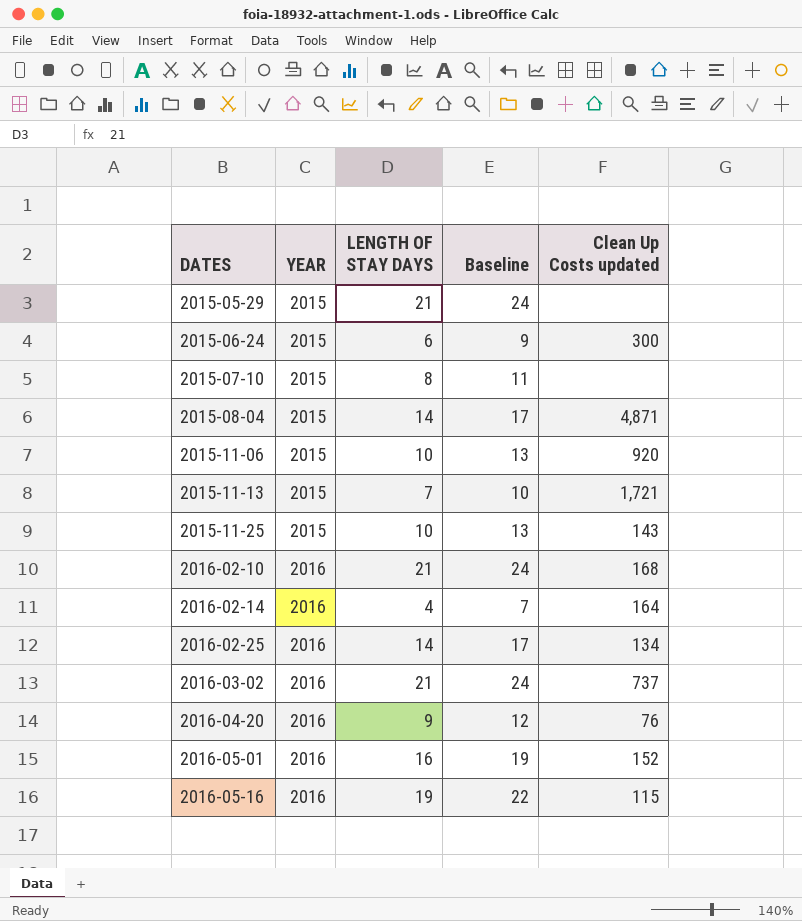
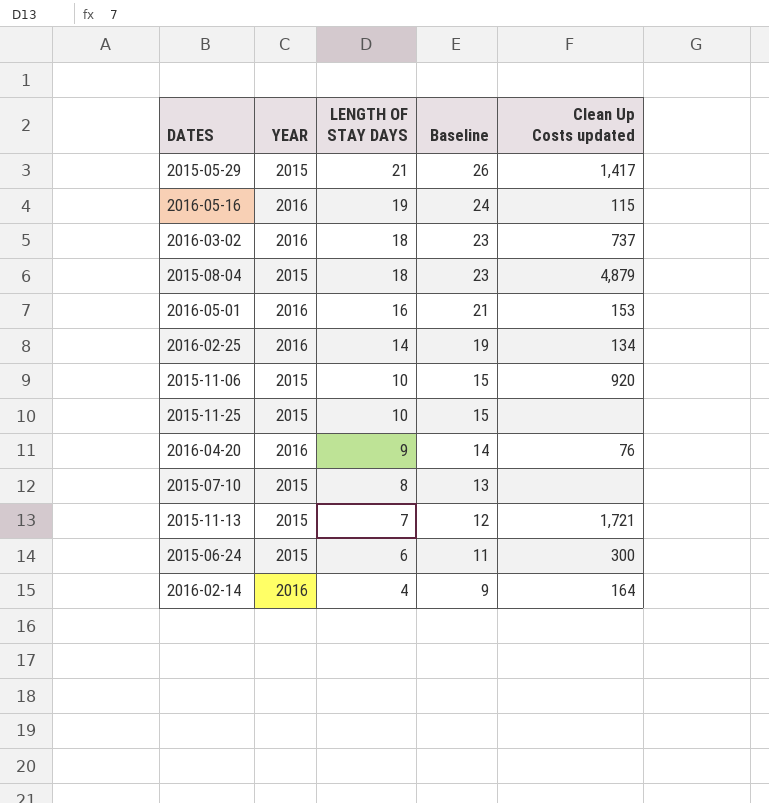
row order: DATES ascending -> LENGTH OF STAY DAYS descending
column Baseline | formula: [LENGTH OF STAY DAYS] + 3 -> [LENGTH OF STAY DAYS] + 5
row 2016-02-10: 2016 | 21 | 24 | 168 -> none
2015-05-29 | Clean Up Costs updated: none -> 1,417
2016-03-02 | LENGTH OF STAY DAYS: 21 -> 18
2015-08-04 | LENGTH OF STAY DAYS: 14 -> 18
2015-08-04 | Clean Up Costs updated: 4,871 -> 4,879
2016-05-01 | Clean Up Costs updated: 152 -> 153
2015-11-25 | Clean Up Costs updated: 143 -> none

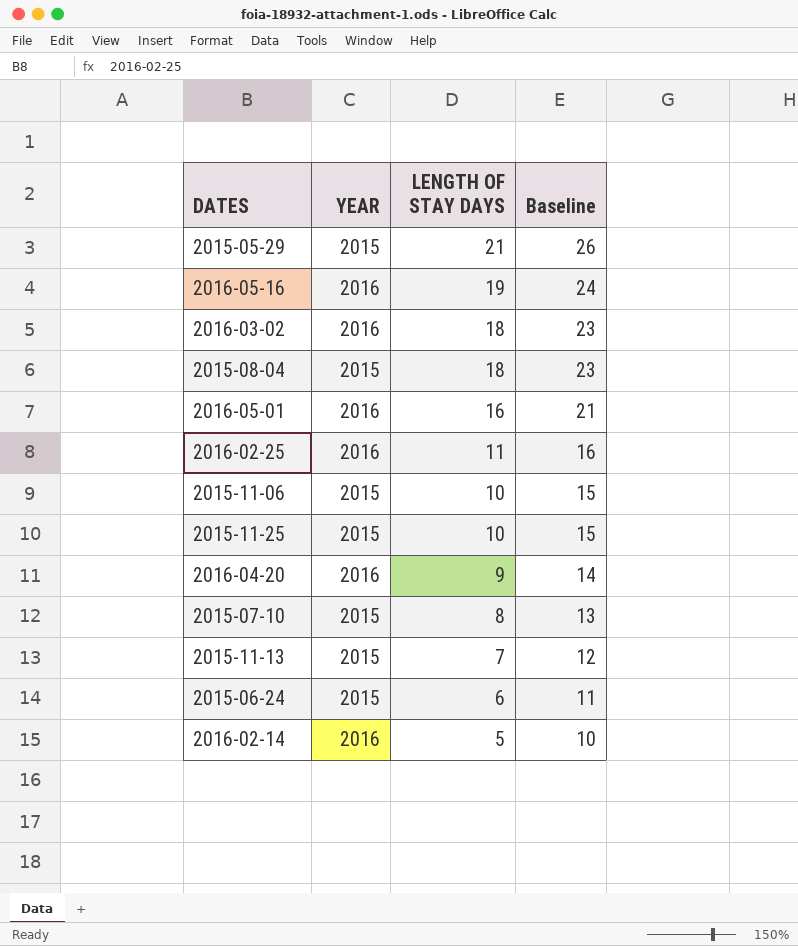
column Clean Up Costs updated | position: 5 -> none
2016-02-25 | LENGTH OF STAY DAYS: 14 -> 11
2016-02-25 | Baseline: 19 -> 16
2016-02-14 | LENGTH OF STAY DAYS: 4 -> 5
2016-02-14 | Baseline: 9 -> 10

